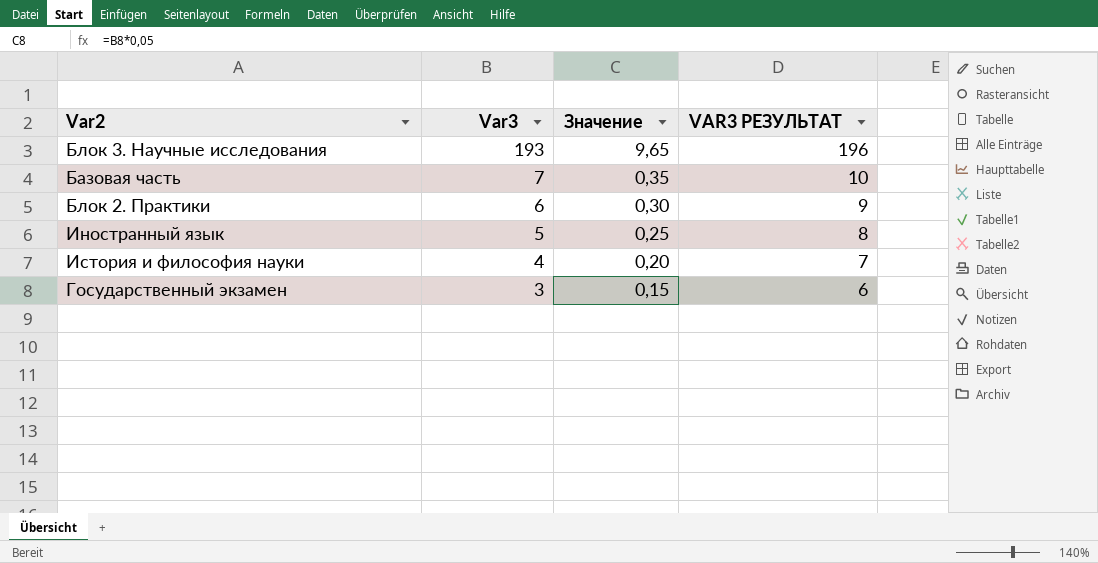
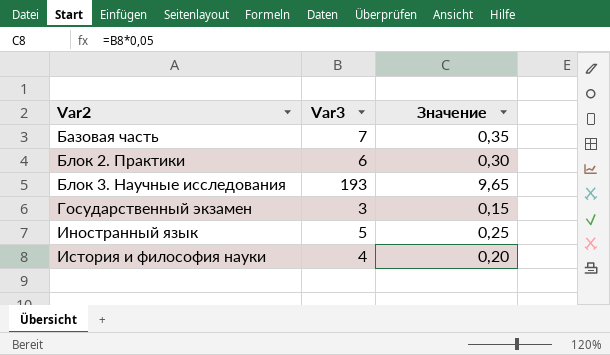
row order: Var3 descending -> Var2 ascending
column VAR3 РЕЗУЛЬТАТ | formula: [Var3] + 3 -> none

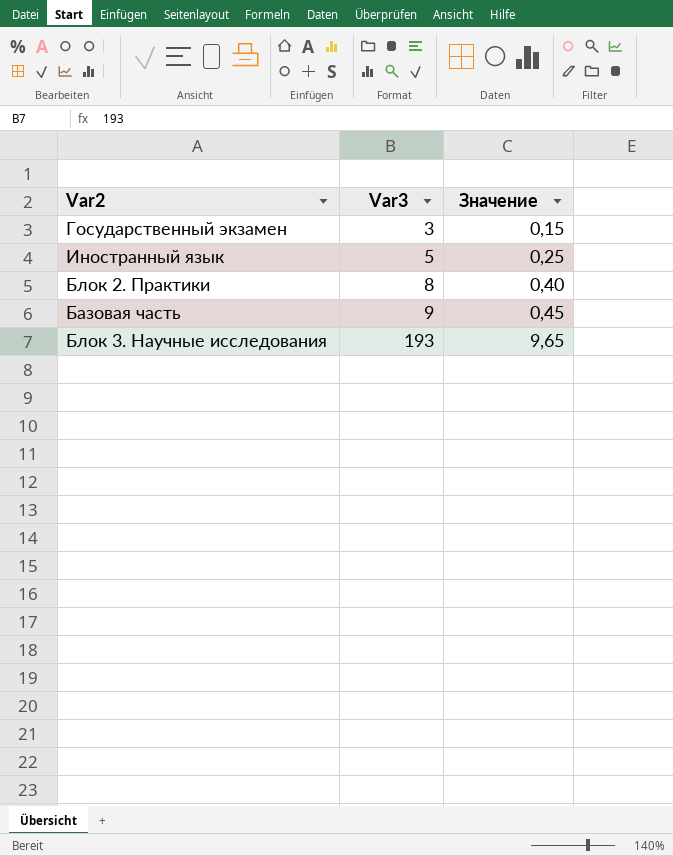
row order: Var2 ascending -> Var3 ascending
row История и философия науки: 4 | 0,20 -> none
Блок 2. Практики | Var3: 6 -> 8
Блок 2. Практики | Значение: 0,30 -> 0,40
Базовая часть | Var3: 7 -> 9
Базовая часть | Значение: 0,35 -> 0,45

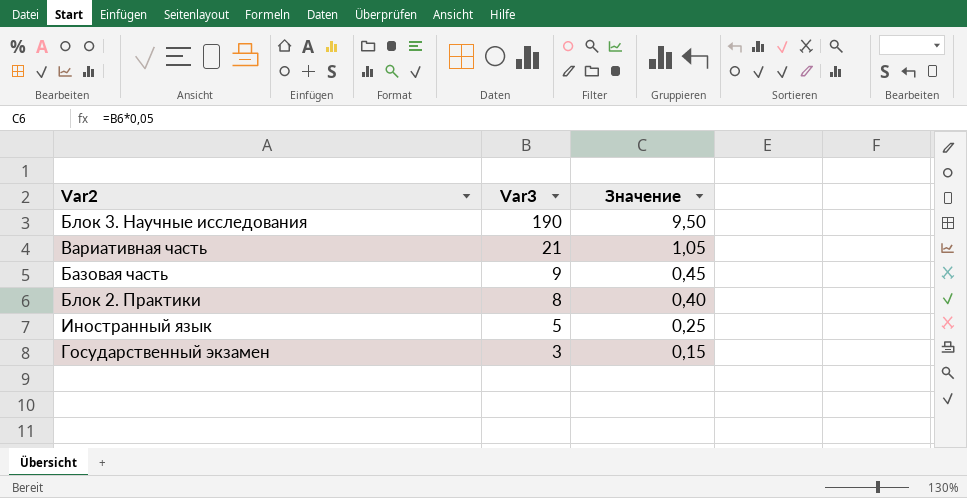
row order: Var3 ascending -> Var3 descending
Блок 3. Научные исследования | Var3: 193 -> 190
Блок 3. Научные исследования | Значение: 9,65 -> 9,50
row Вариативная часть: none -> 21 | 1,05

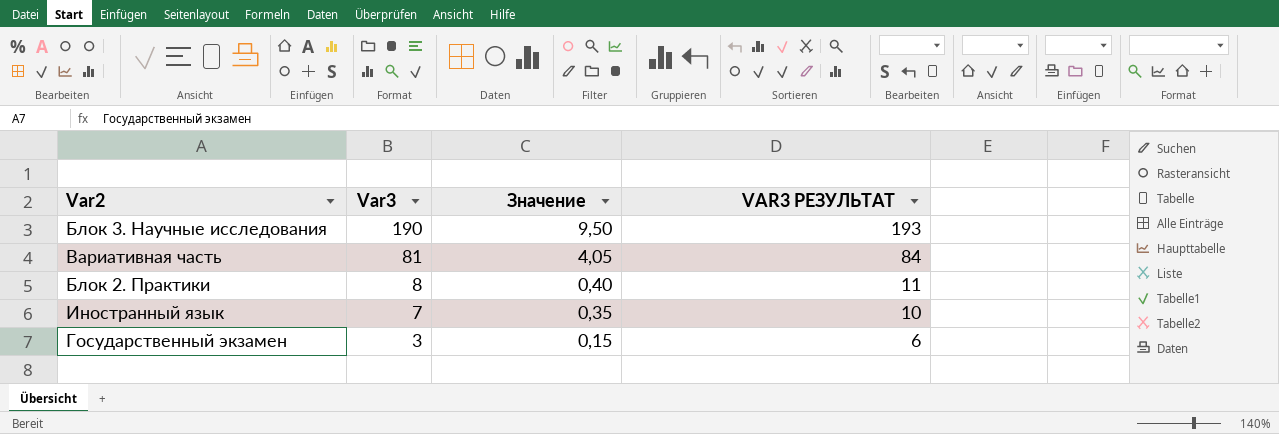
column VAR3 РЕЗУЛЬТАТ | formula: none -> [Var3] + 3
row Базовая часть: 9 | 0,45 -> none
Вариативная часть | Var3: 21 -> 81
Вариативная часть | Значение: 1,05 -> 4,05
Иностранный язык | Var3: 5 -> 7
Иностранный язык | Значение: 0,25 -> 0,35

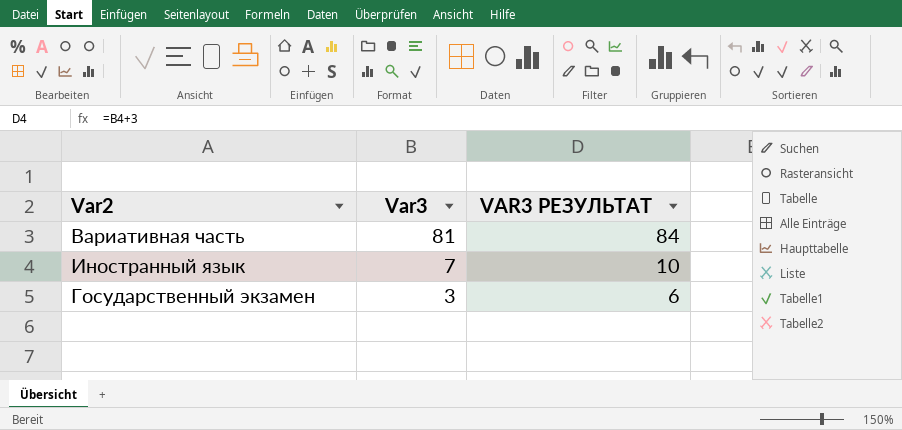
column Значение | formula: [Var3] * 0,05 -> none
row Блок 3. Научные исследования: 190 | 9,50 | 193 -> none
row Блок 2. Практики: 8 | 0,40 | 11 -> none

